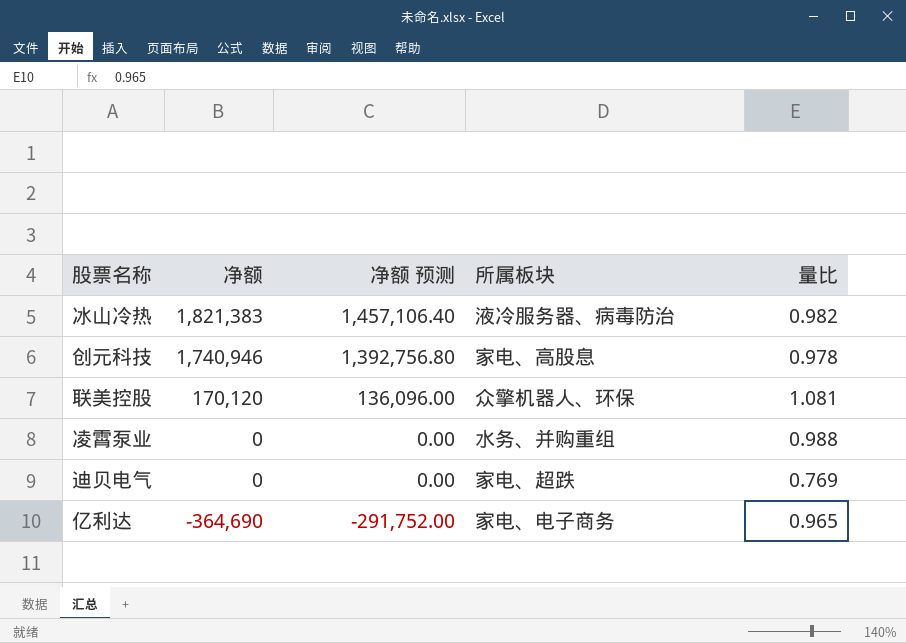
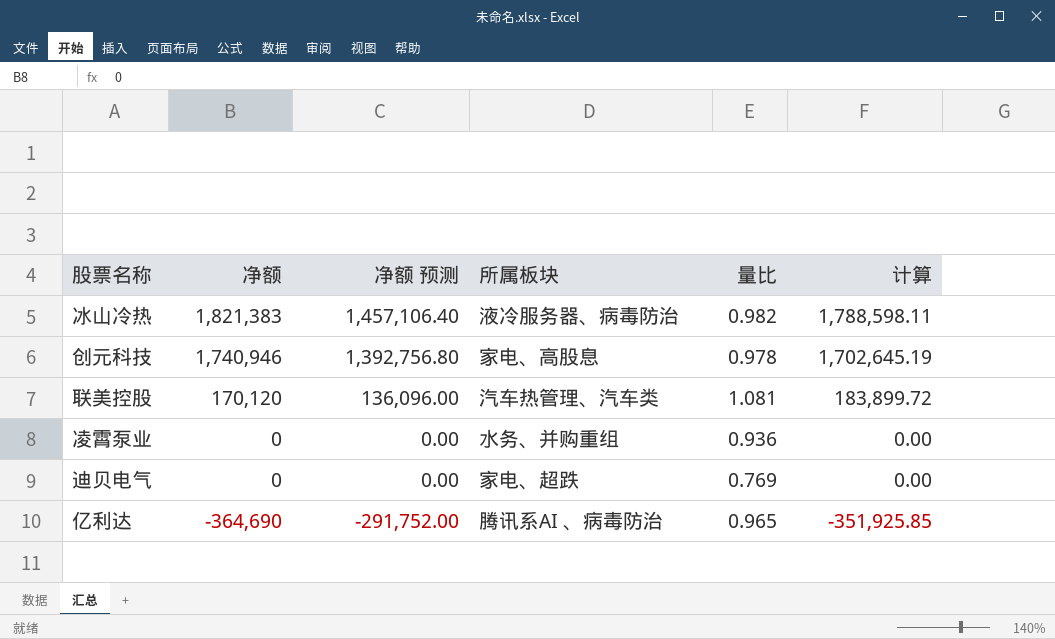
column 计算 | formula: none -> [净额] * [量比]
联美控股 | 所属板块: 众擎机器人、环保 -> 汽车热管理、汽车类
凌霄泵业 | 量比: 0.988 -> 0.936
亿利达 | 所属板块: 家电、电子商务 -> 腾讯系AI 、病毒防治

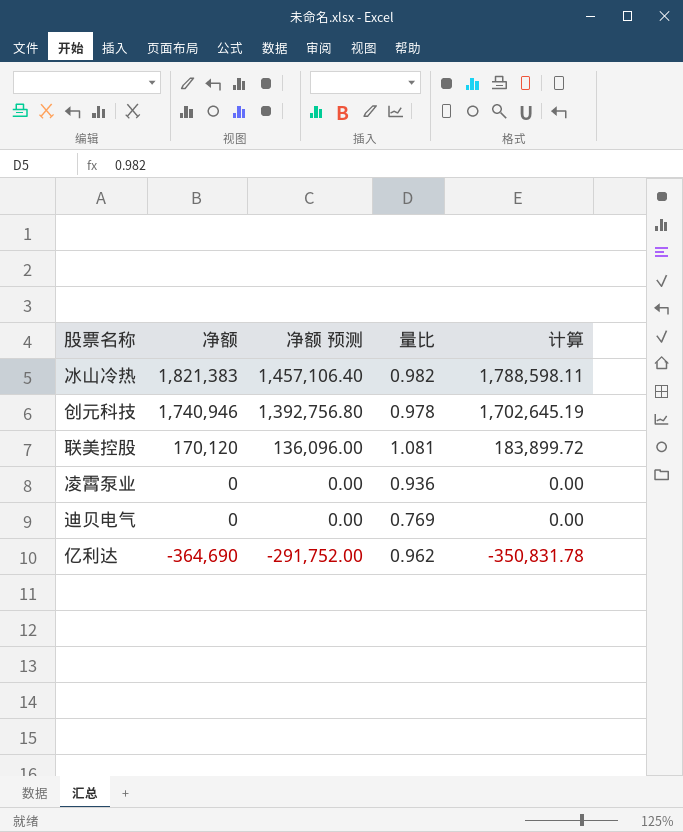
column 所属板块 | position: 4 -> none
亿利达 | 量比: 0.965 -> 0.962
亿利达 | 计算: -351,925.85 -> -350,831.78

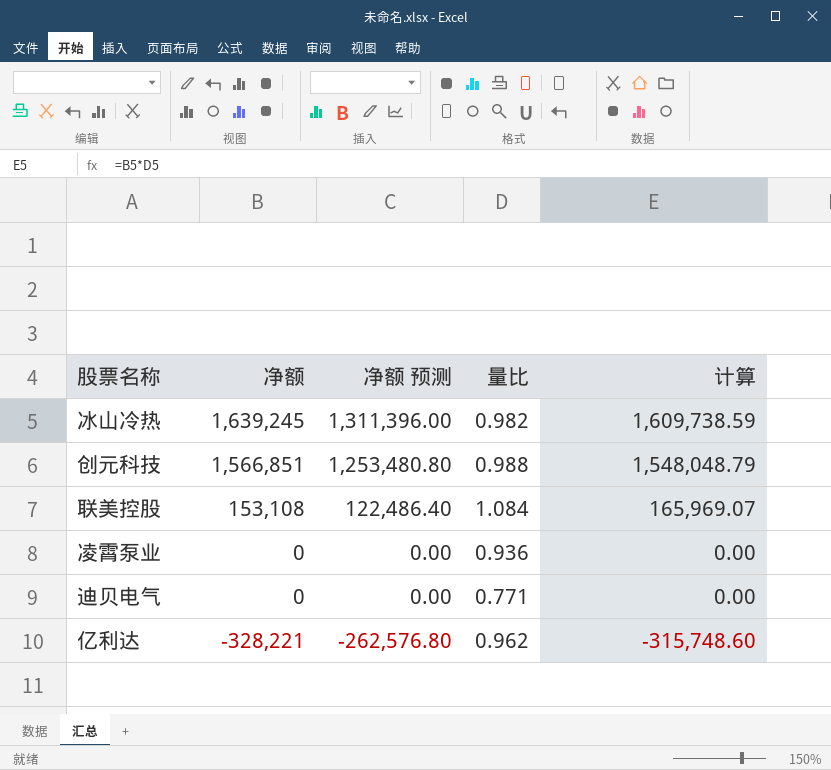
冰山冷热 | 净额: 1,821,383 -> 1,639,245
冰山冷热 | 净额 预测: 1,457,106.40 -> 1,311,396.00
冰山冷热 | 计算: 1,788,598.11 -> 1,609,738.59
创元科技 | 净额: 1,740,946 -> 1,566,851
创元科技 | 净额 预测: 1,392,756.80 -> 1,253,480.80
创元科技 | 量比: 0.978 -> 0.988
创元科技 | 计算: 1,702,645.19 -> 1,548,048.79
联美控股 | 净额: 170,120 -> 153,108
联美控股 | 净额 预测: 136,096.00 -> 122,486.40
联美控股 | 量比: 1.081 -> 1.084
联美控股 | 计算: 183,899.72 -> 165,969.07
迪贝电气 | 量比: 0.769 -> 0.771
亿利达 | 净额: -364,690 -> -328,221
亿利达 | 净额 预测: -291,752.00 -> -262,576.80
亿利达 | 计算: -350,831.78 -> -315,748.60

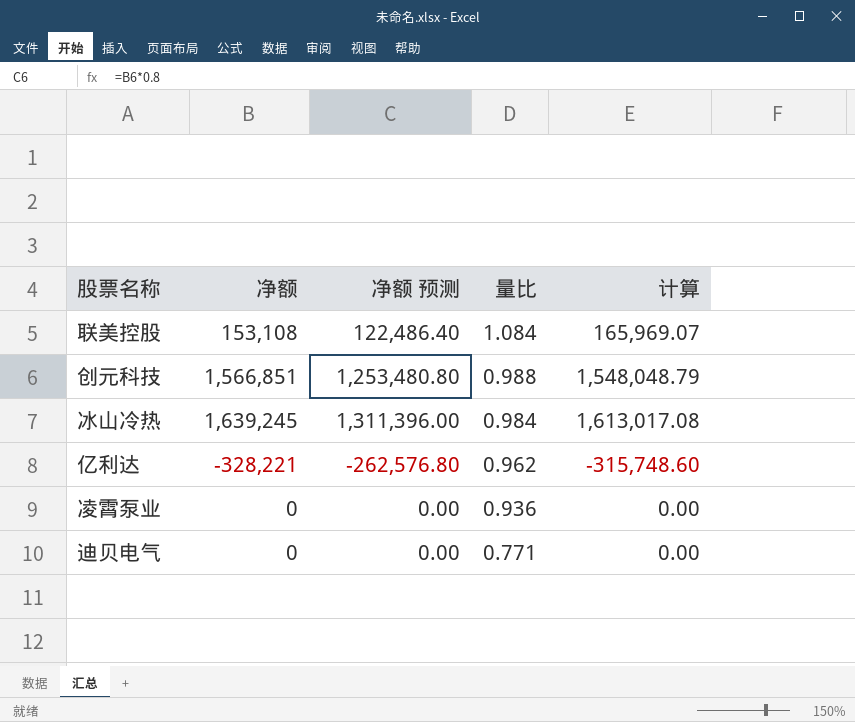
row order: 净额 descending -> 量比 descending
冰山冷热 | 量比: 0.982 -> 0.984
冰山冷热 | 计算: 1,609,738.59 -> 1,613,017.08

